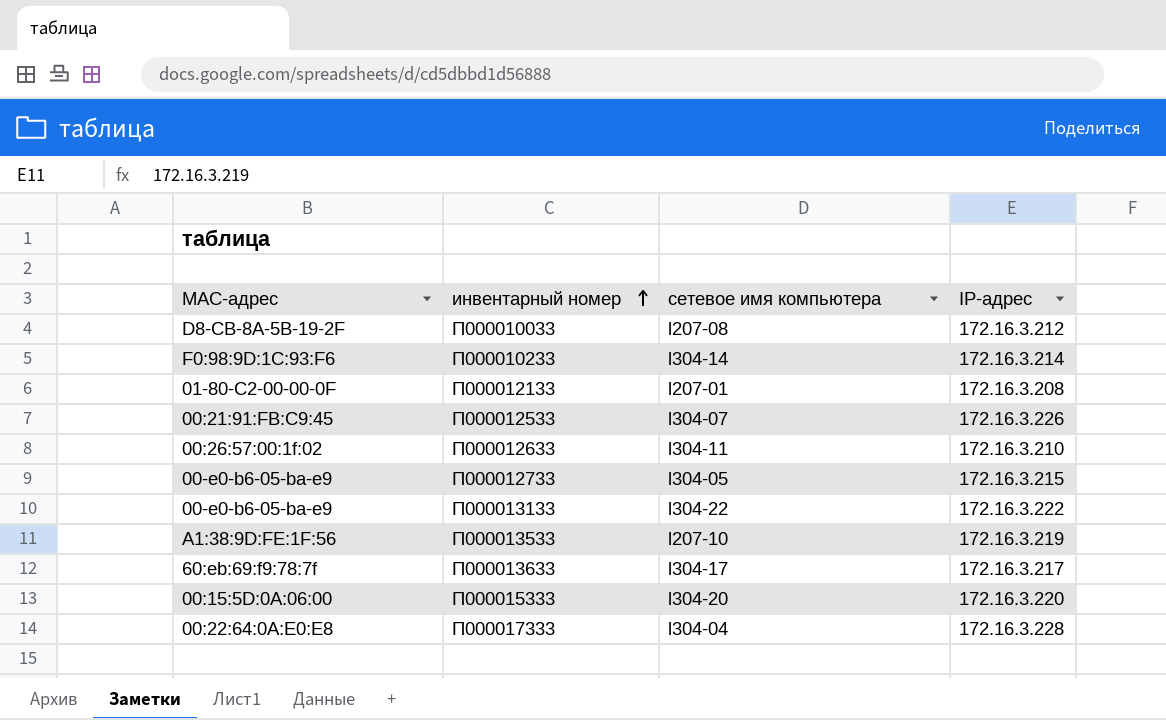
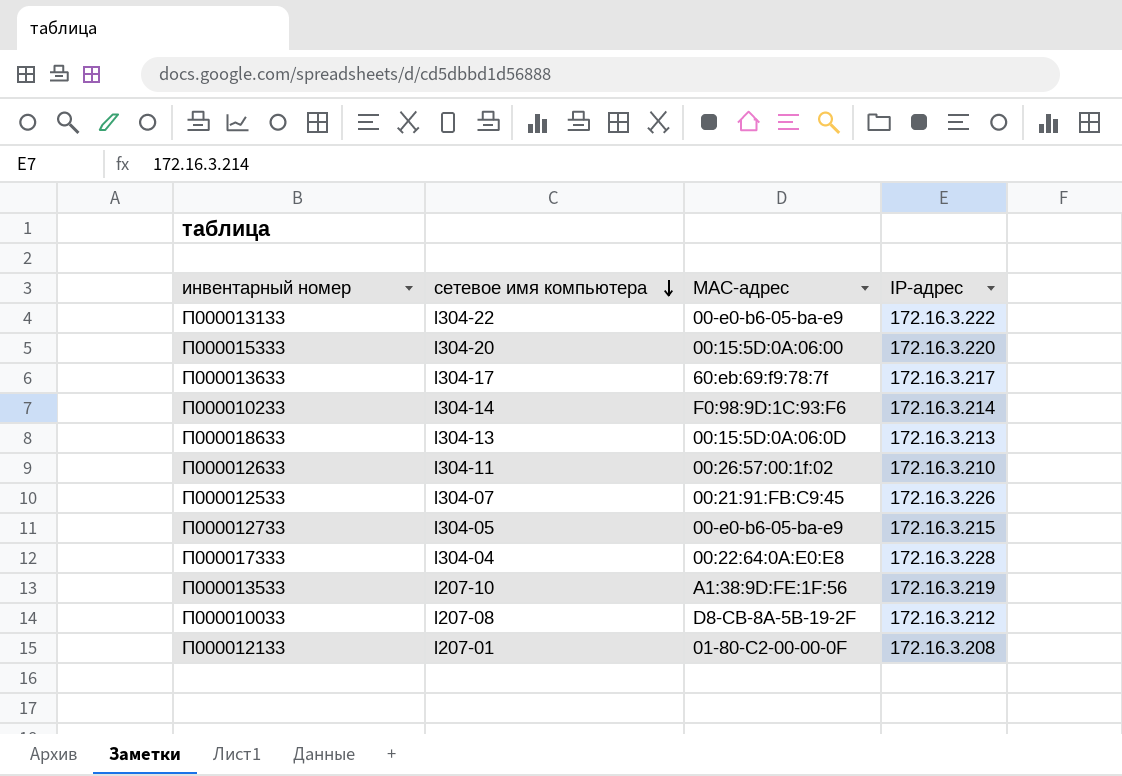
row order: инвентарный номер ascending -> сетевое имя компьютера descending
column MAC-адрес | position: 1 -> 3
row П000018633: none -> l304-13 | 00:15:5D:0A:06:0D | 172.16.3.213

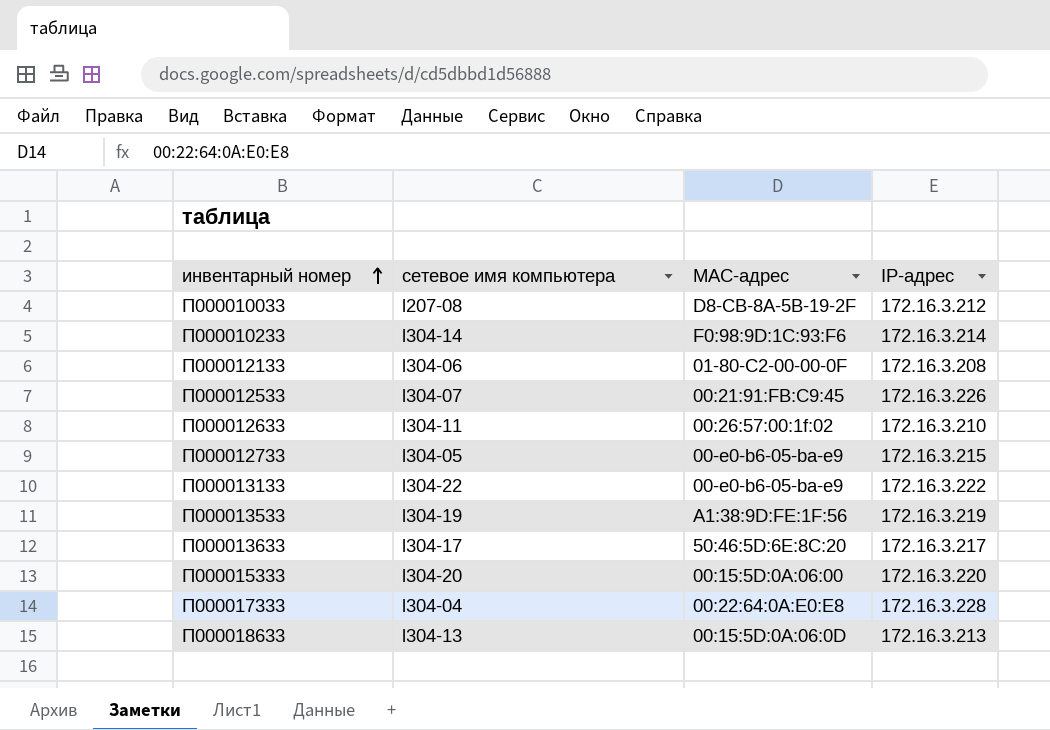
row order: сетевое имя компьютера descending -> инвентарный номер ascending
П000012133 | сетевое имя компьютера: l207-01 -> l304-06
П000013533 | сетевое имя компьютера: l207-10 -> l304-19
П000013633 | MAC-адрес: 60:eb:69:f9:78:7f -> 50:46:5D:6E:8C:20

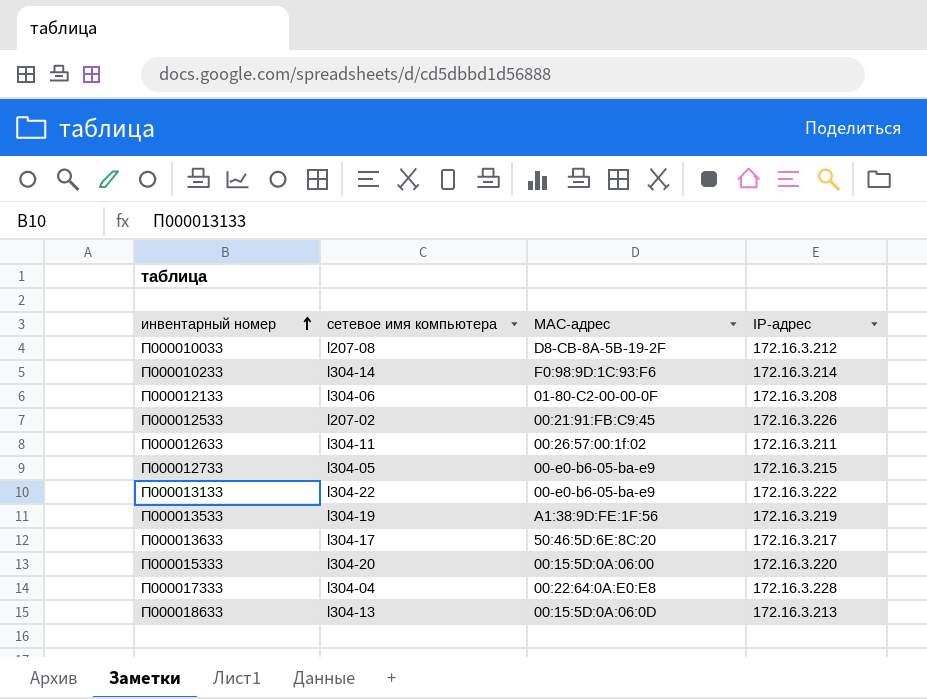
П000012533 | сетевое имя компьютера: l304-07 -> l207-02
П000012633 | IP-адрес: 172.16.3.210 -> 172.16.3.211

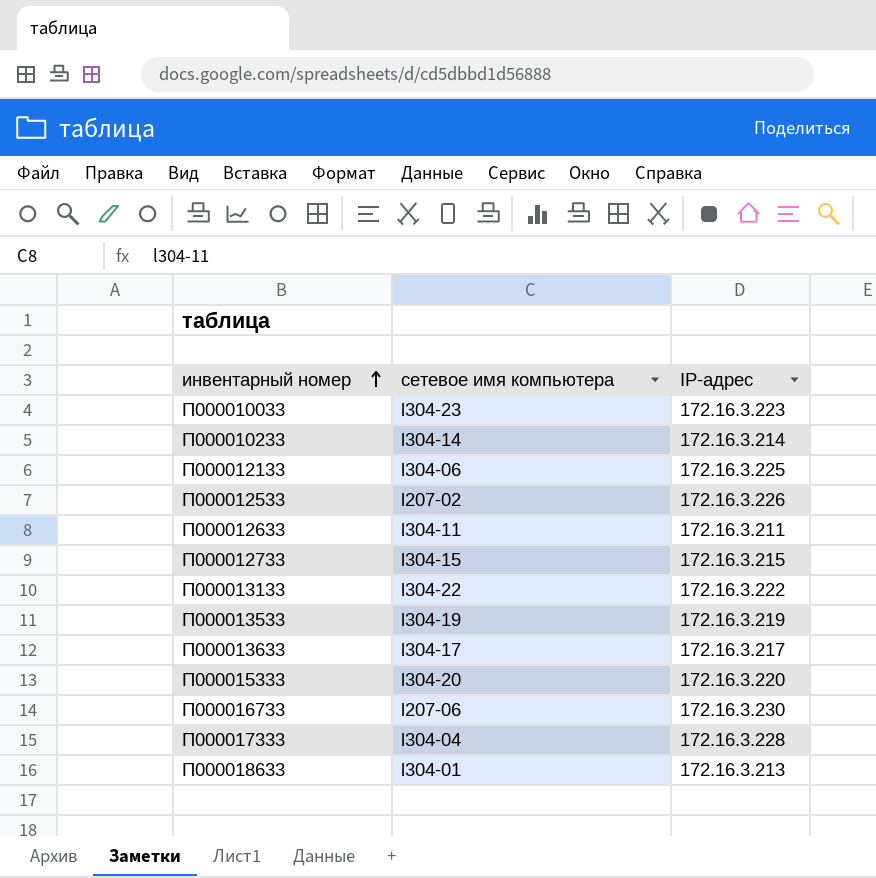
column MAC-адрес | position: 3 -> none
П000010033 | сетевое имя компьютера: l207-08 -> l304-23
П000010033 | IP-адрес: 172.16.3.212 -> 172.16.3.223
П000012133 | IP-адрес: 172.16.3.208 -> 172.16.3.225
П000012733 | сетевое имя компьютера: l304-05 -> l304-15
row П000016733: none -> l207-06 | 172.16.3.230
П000018633 | сетевое имя компьютера: l304-13 -> l304-01

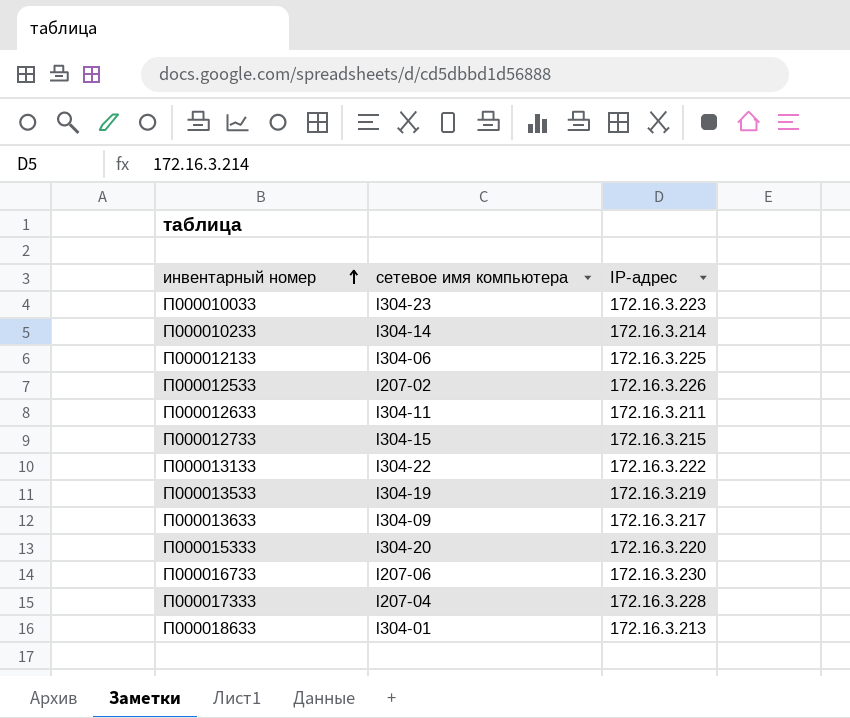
П000013633 | сетевое имя компьютера: l304-17 -> l304-09
П000017333 | сетевое имя компьютера: l304-04 -> l207-04

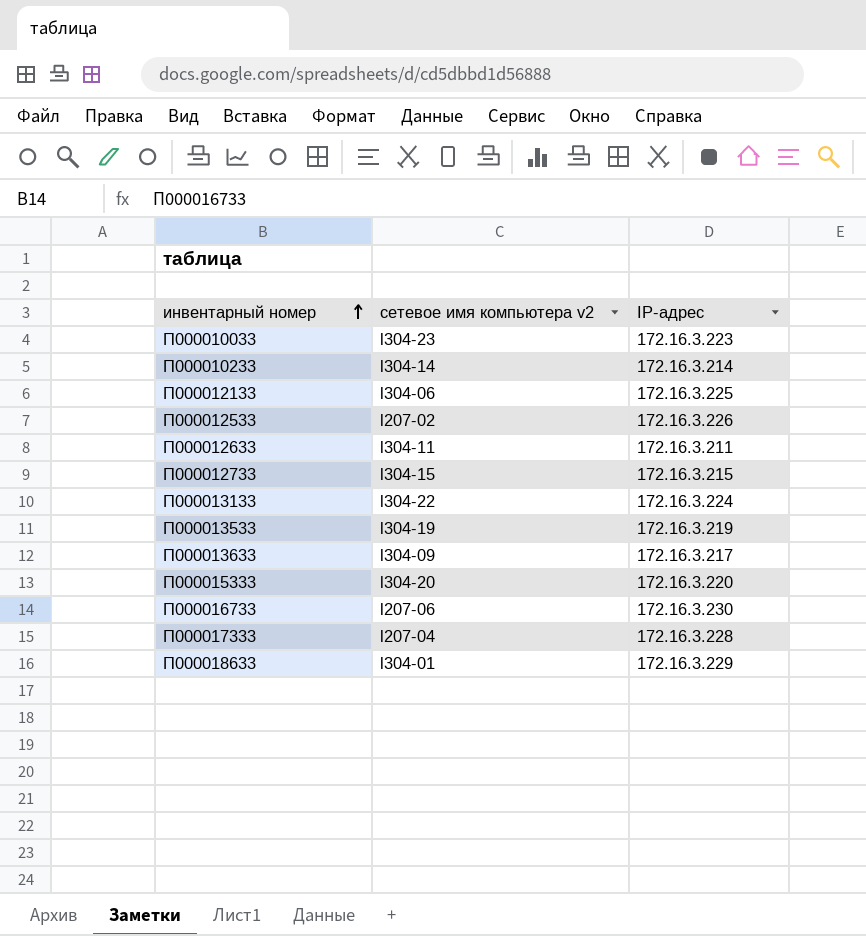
column name: сетевое имя компьютера -> сетевое имя компьютера v2
П000013133 | IP-адрес: 172.16.3.222 -> 172.16.3.224
П000018633 | IP-адрес: 172.16.3.213 -> 172.16.3.229

